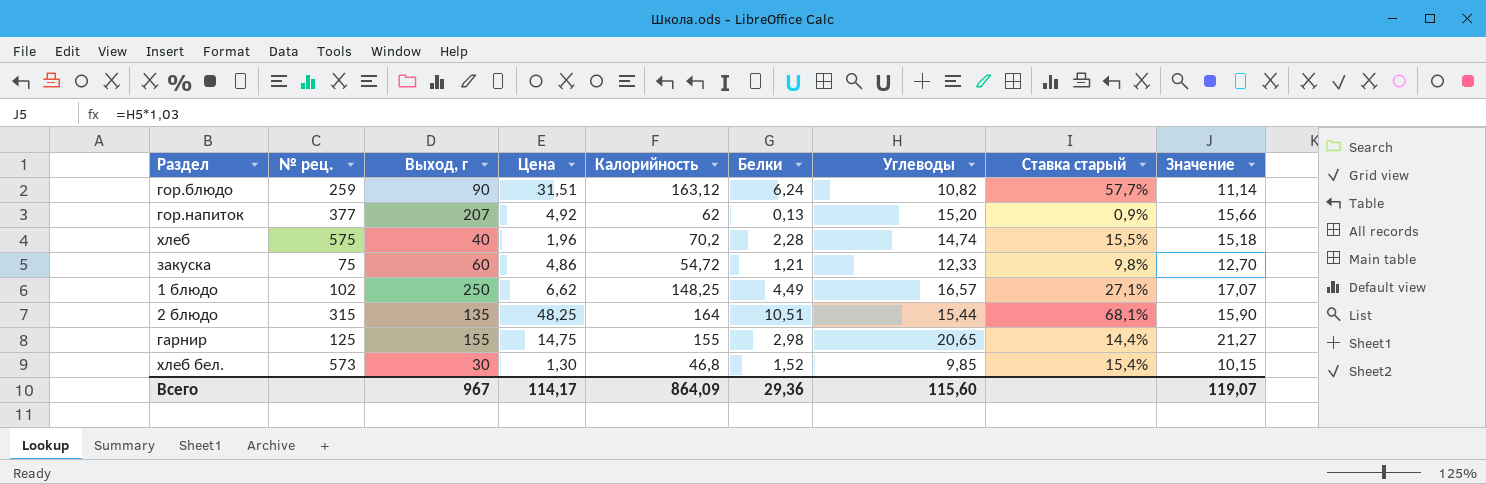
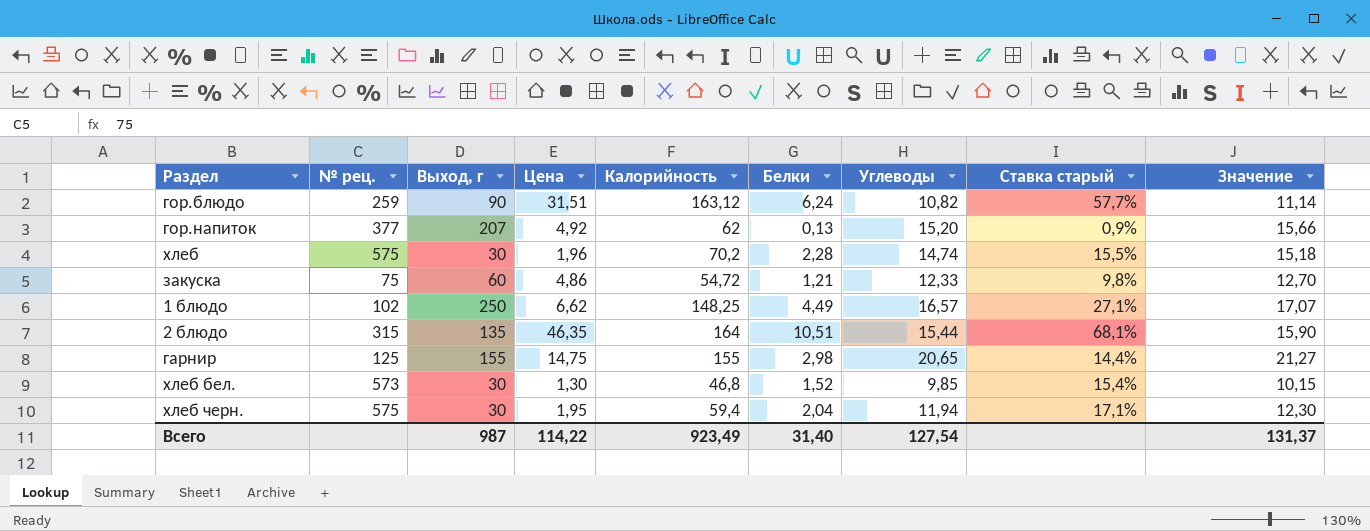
хлеб | Выход, г: 40 -> 30
2 блюдо | Цена: 48,25 -> 46,35
row хлеб черн.: none -> 575 | 30 | 1,95 | 59,4 | 2,04 | 11,94 | 17,1% | 12,30
Всего | Выход, г: 967 -> 987
Всего | Цена: 114,17 -> 114,22
Всего | Калорийность: 864,09 -> 923,49
Всего | Белки: 29,36 -> 31,40
Всего | Углеводы: 115,60 -> 127,54
Всего | Значение: 119,07 -> 131,37

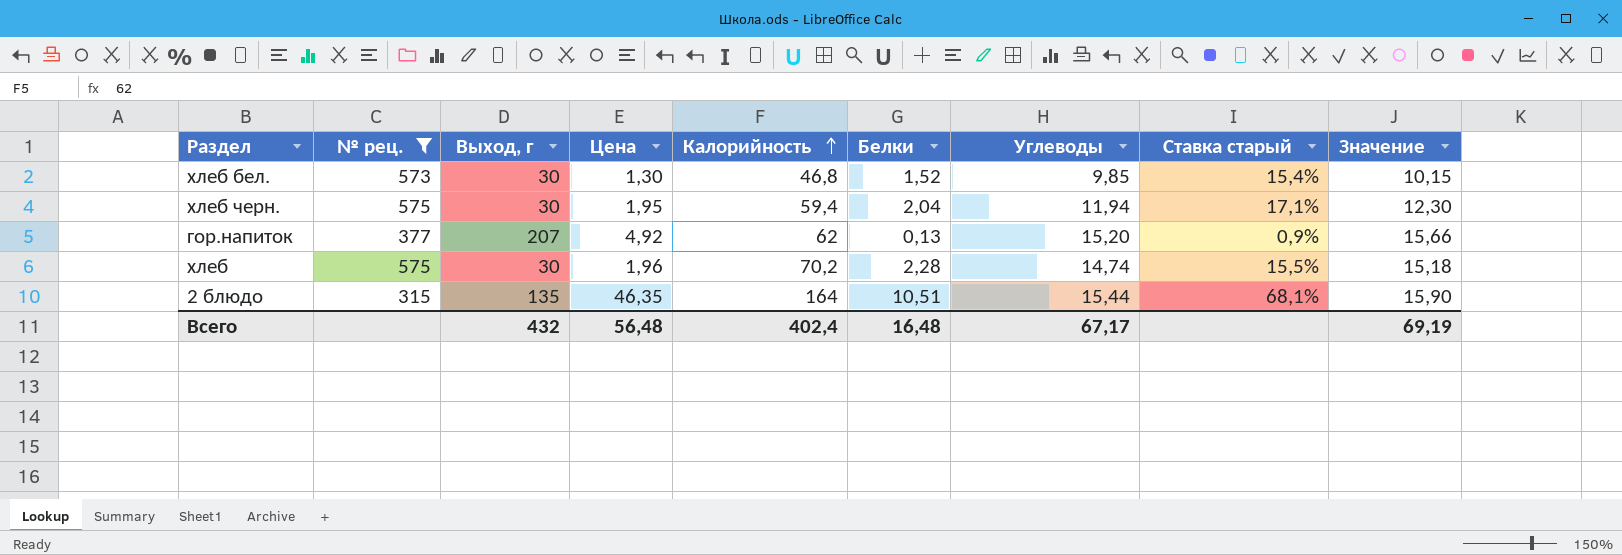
filter: none -> № рец. >= 315
row order: none -> Калорийность ascending
Всего | Выход, г: 987 -> 432
Всего | Цена: 114,22 -> 56,48
Всего | Калорийность: 923,49 -> 402,4
Всего | Белки: 31,40 -> 16,48
Всего | Углеводы: 127,54 -> 67,17
Всего | Значение: 131,37 -> 69,19

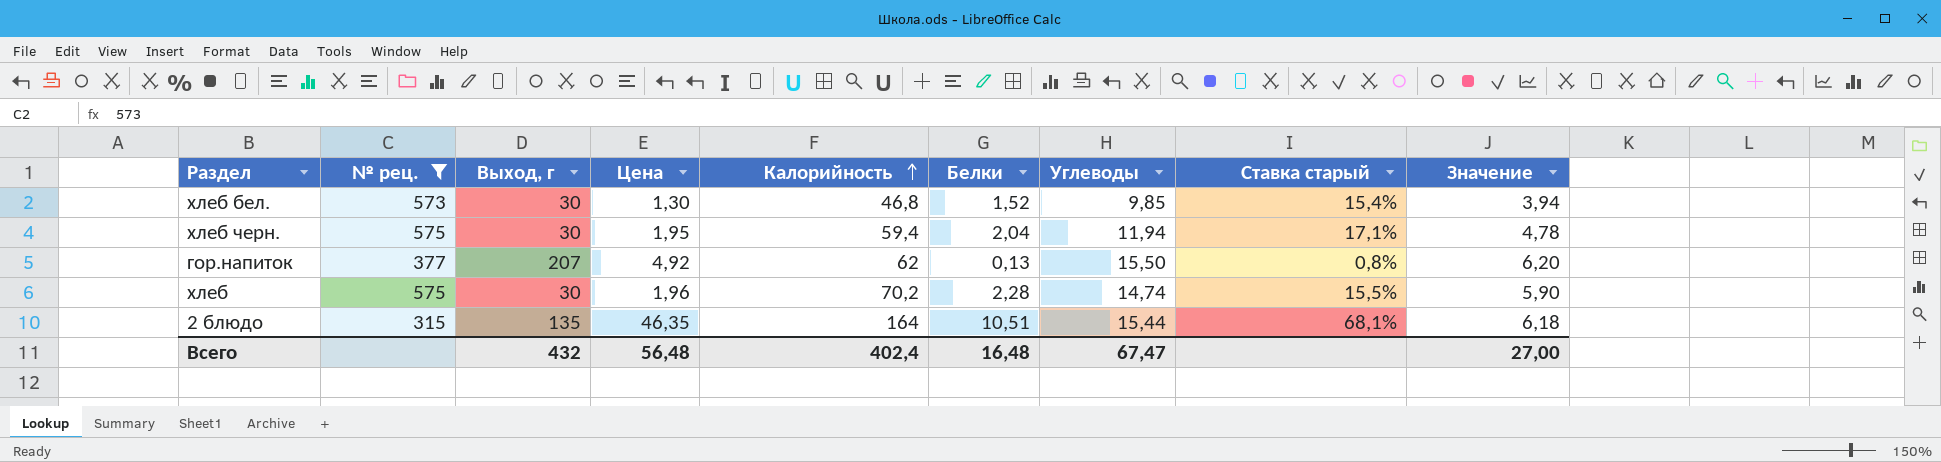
column Значение | formula: [Углеводы] * 1,03 -> [Углеводы] * 0,4
гор.напиток | Углеводы: 15,20 -> 15,50
гор.напиток | Ставка старый: 0,9% -> 0,8%
Всего | Углеводы: 67,17 -> 67,47
Всего | Значение: 69,19 -> 27,00

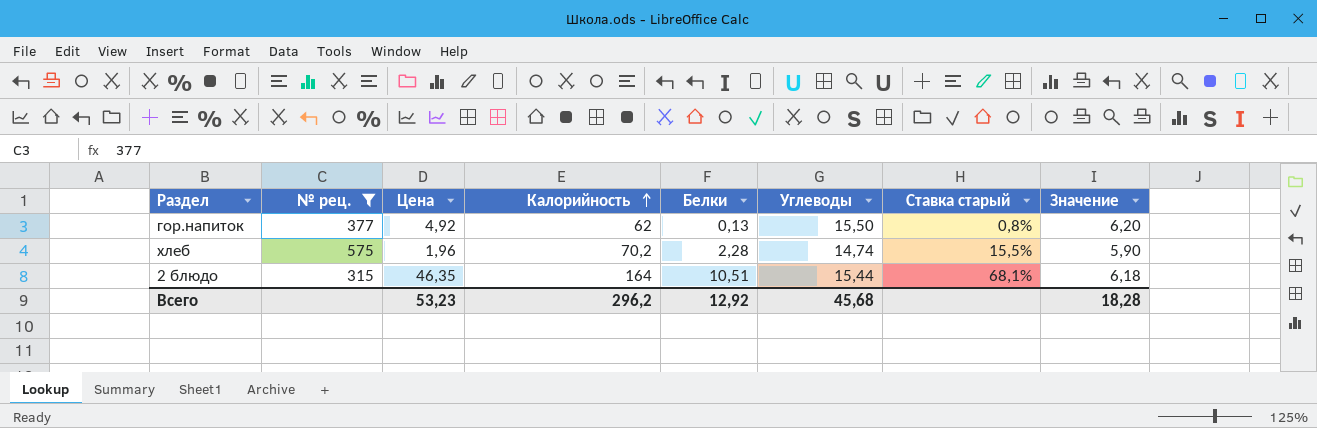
column Выход, г | position: 3 -> none
row хлеб бел.: 573 | 30 | 1,30 | 46,8 | 1,52 | 9,85 | 15,4% | 3,94 -> none
row хлеб черн.: 575 | 30 | 1,95 | 59,4 | 2,04 | 11,94 | 17,1% | 4,78 -> none
Всего | Цена: 56,48 -> 53,23
Всего | Калорийность: 402,4 -> 296,2
Всего | Белки: 16,48 -> 12,92
Всего | Углеводы: 67,47 -> 45,68
Всего | Значение: 27,00 -> 18,28

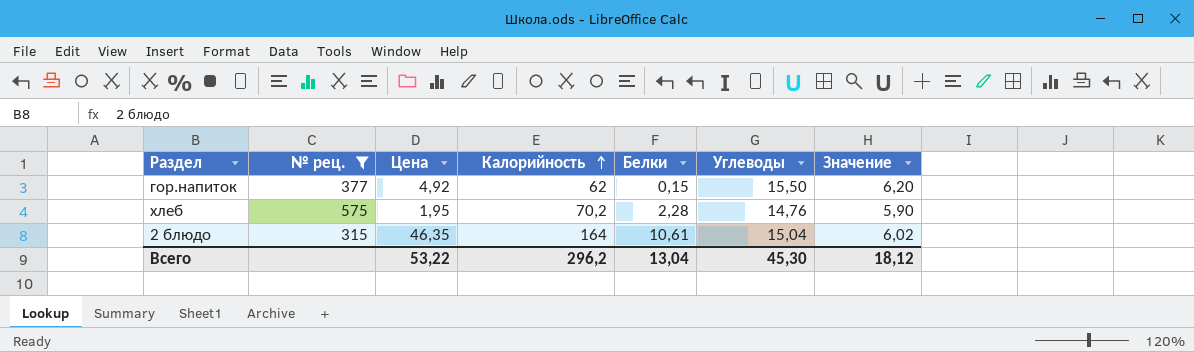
column Ставка старый | formula: [Белки] / [Углеводы] -> none
гор.напиток | Белки: 0,13 -> 0,15
хлеб | Цена: 1,96 -> 1,95
хлеб | Углеводы: 14,74 -> 14,76
2 блюдо | Белки: 10,51 -> 10,61
2 блюдо | Углеводы: 15,44 -> 15,04
2 блюдо | Значение: 6,18 -> 6,02
Всего | Цена: 53,23 -> 53,22
Всего | Белки: 12,92 -> 13,04
Всего | Углеводы: 45,68 -> 45,30
Всего | Значение: 18,28 -> 18,12

